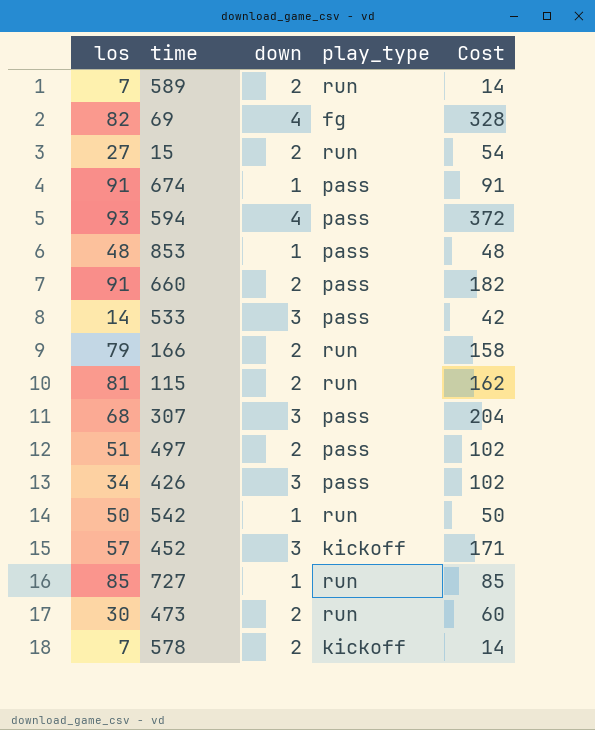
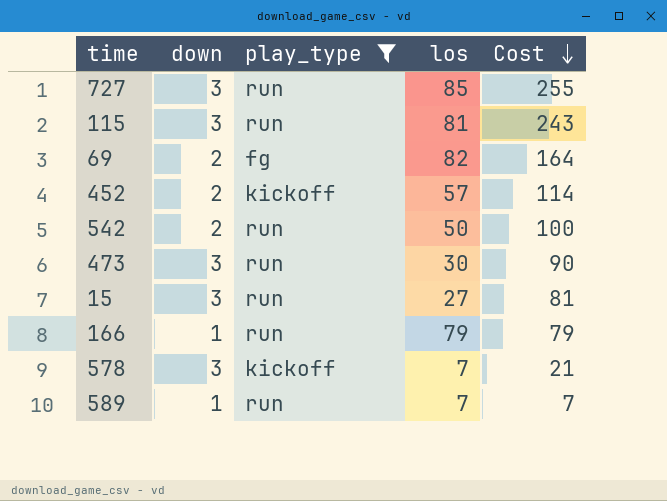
filter: none -> play_type != pass
row order: none -> Cost descending
column los | position: 1 -> 4
727 | down: 1 -> 3
727 | Cost: 85 -> 255
115 | down: 2 -> 3
115 | Cost: 162 -> 243
69 | down: 4 -> 2
69 | Cost: 328 -> 164
452 | down: 3 -> 2
452 | Cost: 171 -> 114
542 | down: 1 -> 2
542 | Cost: 50 -> 100
473 | down: 2 -> 3
473 | Cost: 60 -> 90
15 | down: 2 -> 3
15 | Cost: 54 -> 81
166 | down: 2 -> 1
166 | Cost: 158 -> 79
578 | down: 2 -> 3
578 | Cost: 14 -> 21
589 | down: 2 -> 1
589 | Cost: 14 -> 7

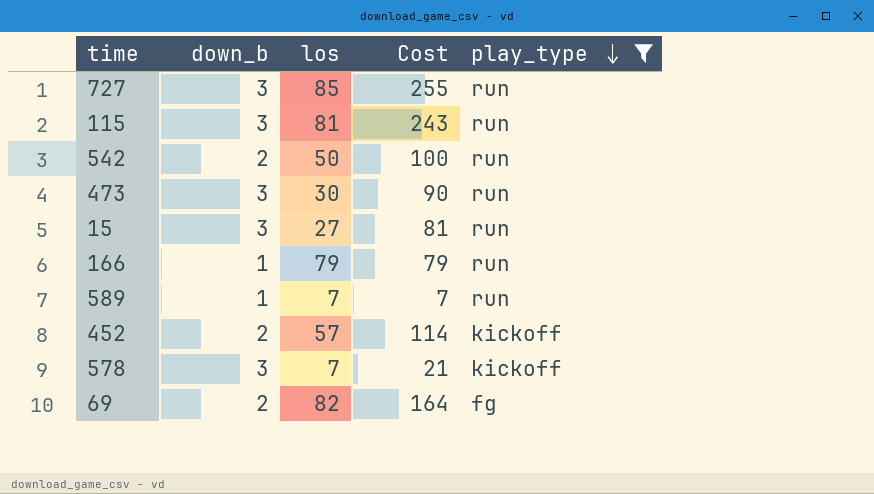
row order: Cost descending -> play_type descending
column name: down -> down_b
column play_type | position: 3 -> 5

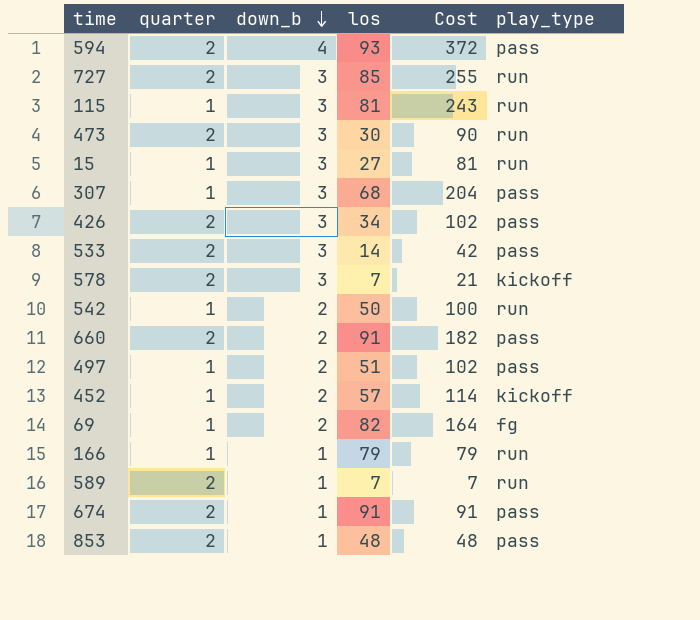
filter: play_type != pass -> none
row order: play_type descending -> down_b descending
column quarter | position: none -> 2

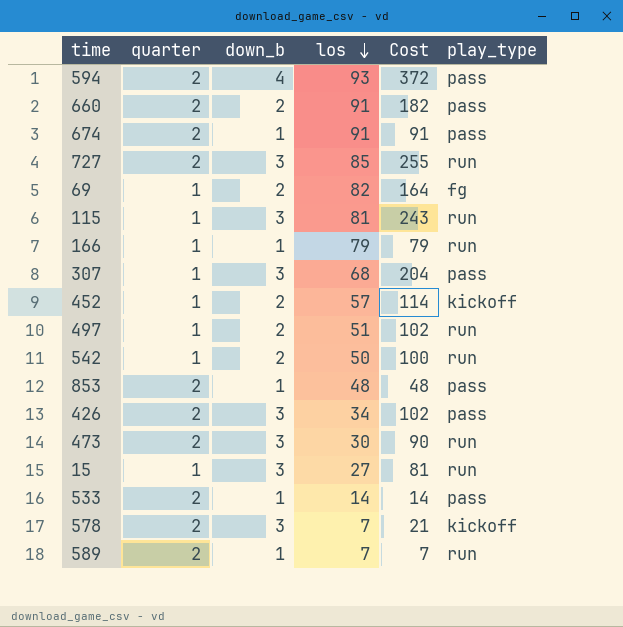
row order: down_b descending -> los descending
497 | play_type: pass -> run
533 | down_b: 3 -> 1
533 | Cost: 42 -> 14

